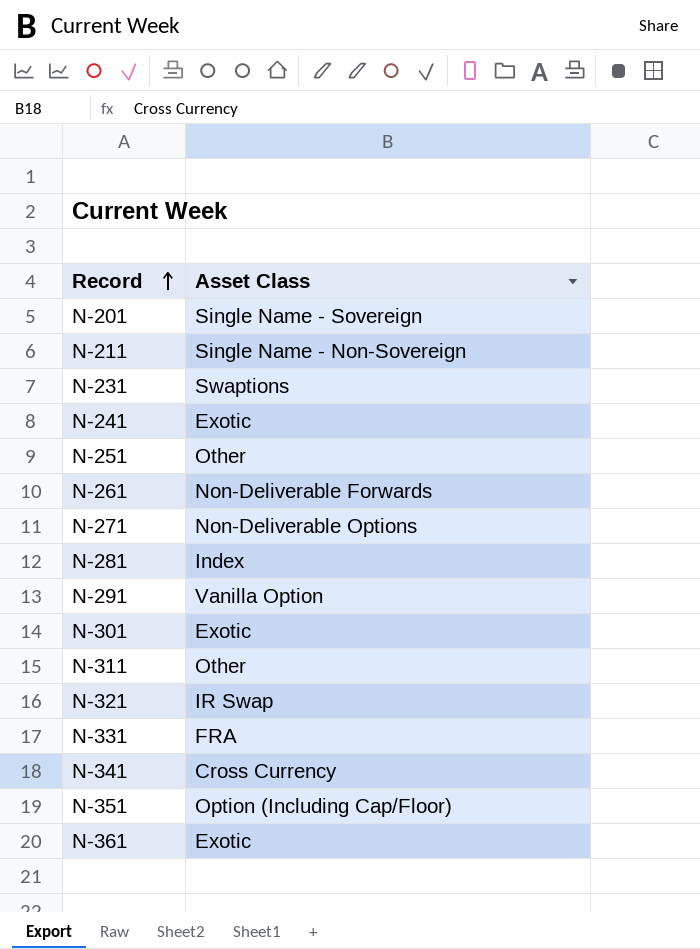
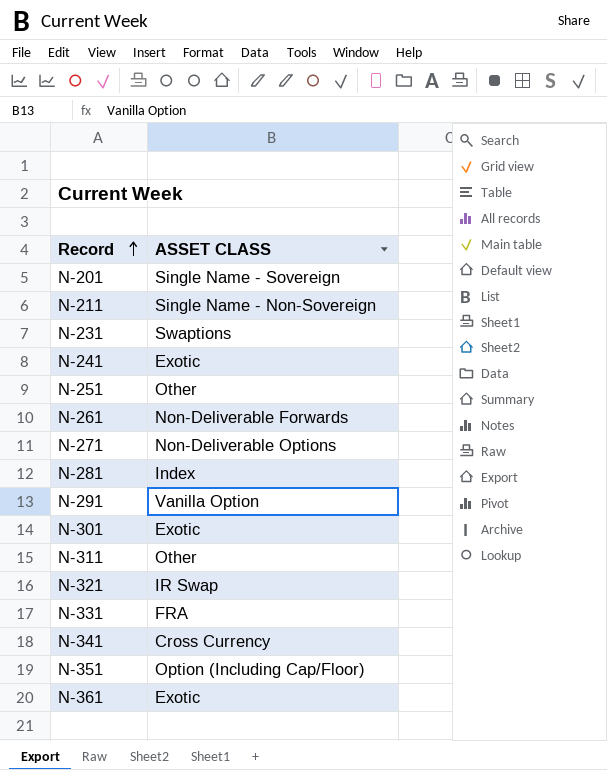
column name: Asset Class -> ASSET CLASS

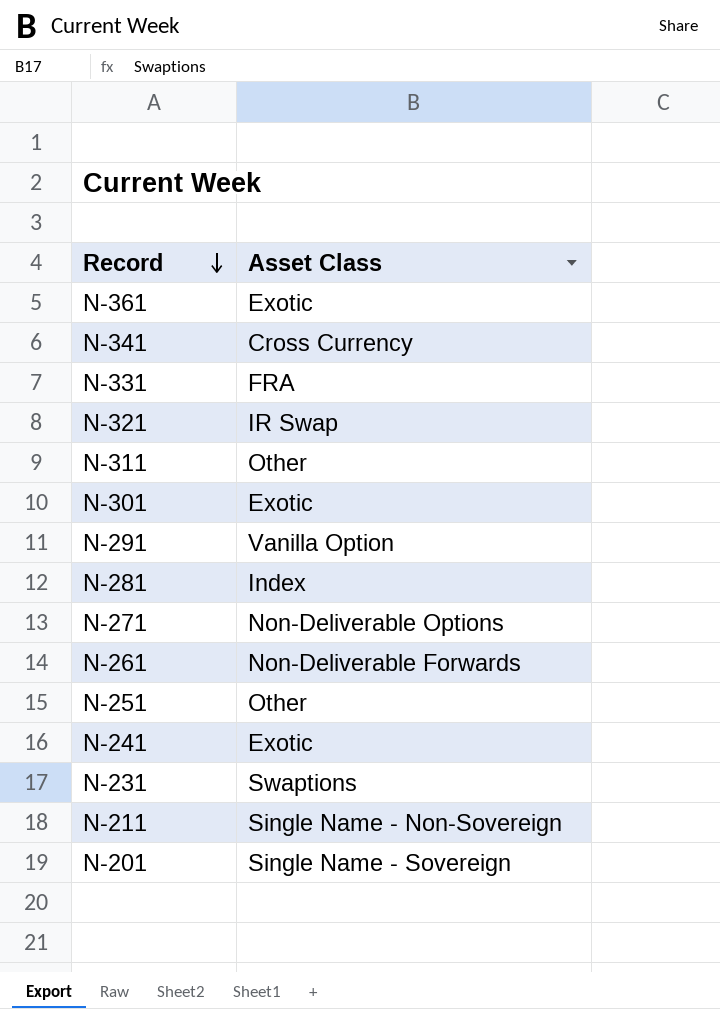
row order: Record ascending -> Record descending
column name: ASSET CLASS -> Asset Class
row N-351: Option (Including Cap/Floor) -> none

